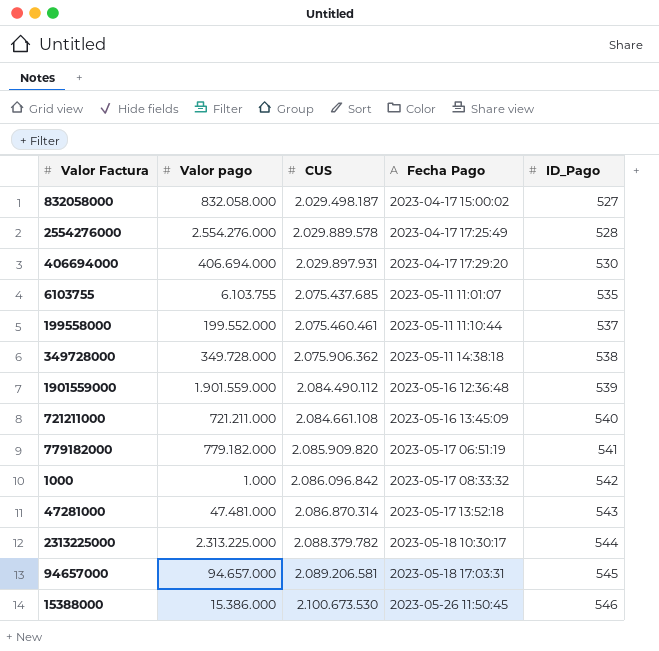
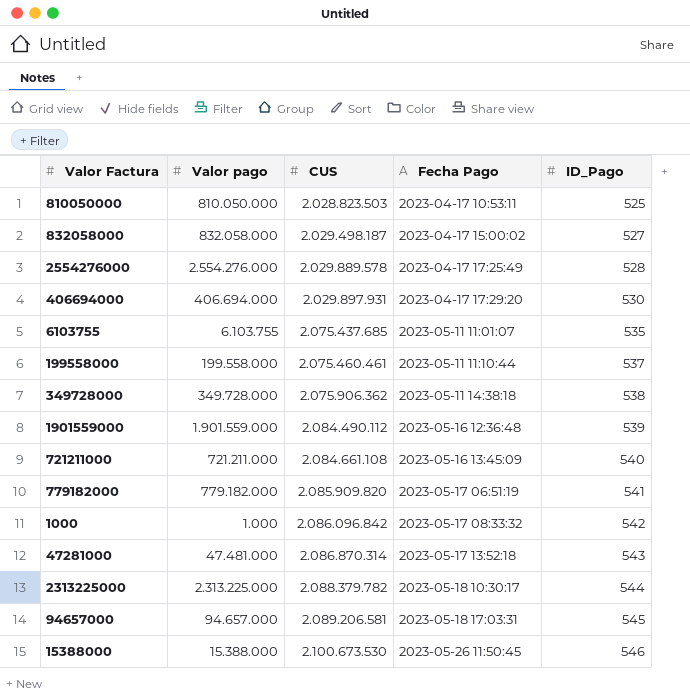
row 810050000: none -> 810.050.000 | 2.028.823.503 | 2023-04-17 10:53:11 | 525
199558000 | Valor pago: 199.552.000 -> 199.558.000
15388000 | Valor pago: 15.386.000 -> 15.388.000

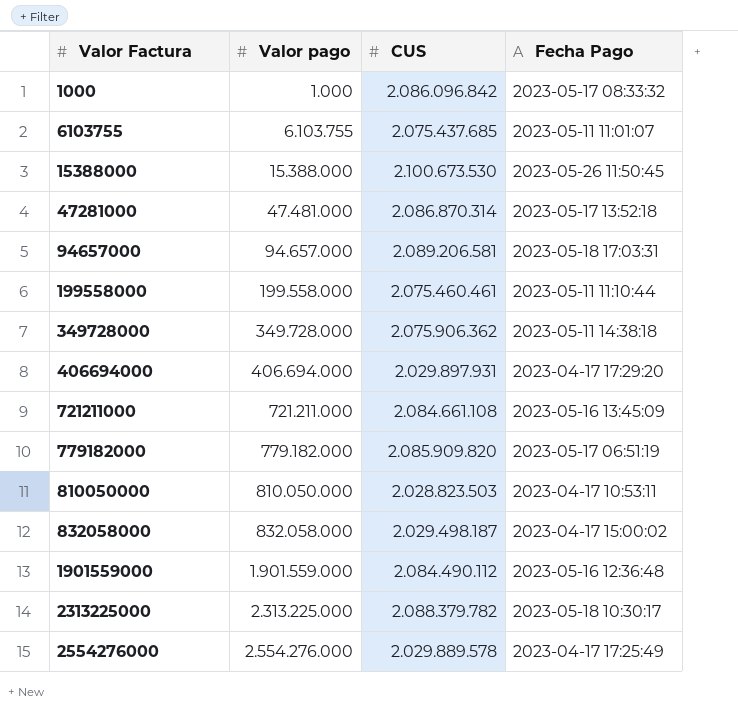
row order: CUS ascending -> Valor Factura ascending
column ID_Pago | position: 5 -> none

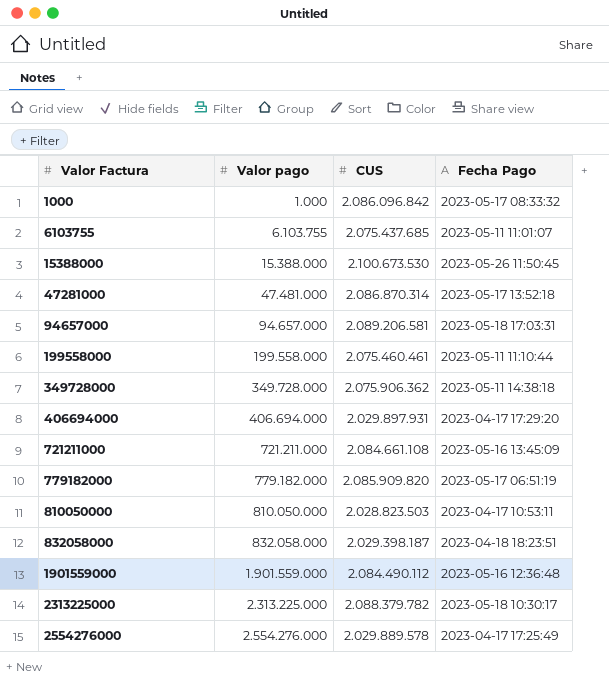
832058000 | CUS: 2.029.498.187 -> 2.029.398.187
832058000 | Fecha Pago: 2023-04-17 15:00:02 -> 2023-04-18 18:23:51

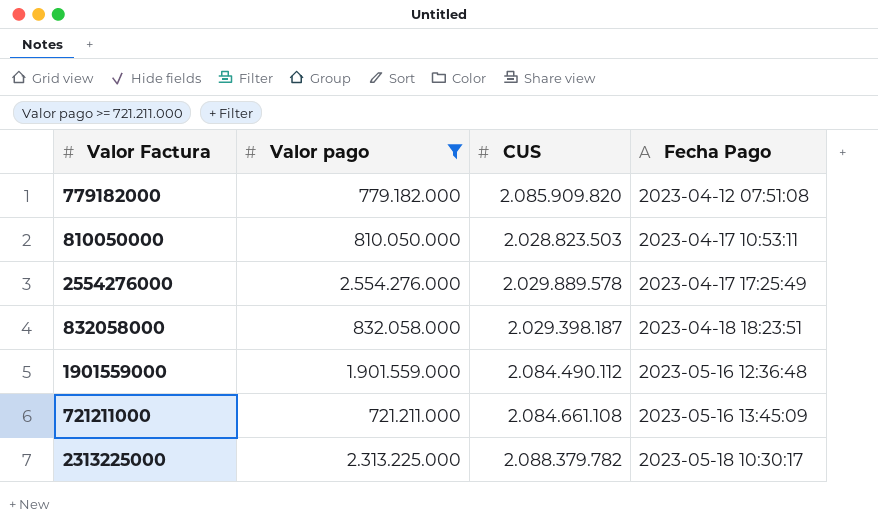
filter: none -> Valor pago >= 721.211.000
row order: Valor Factura ascending -> Fecha Pago ascending
779182000 | Fecha Pago: 2023-05-17 06:51:19 -> 2023-04-12 07:51:08

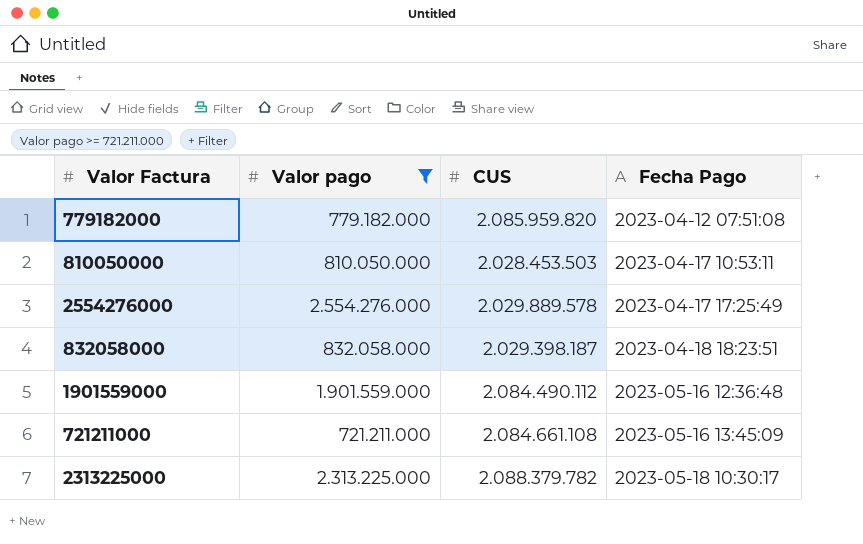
779182000 | CUS: 2.085.909.820 -> 2.085.959.820
810050000 | CUS: 2.028.823.503 -> 2.028.453.503

